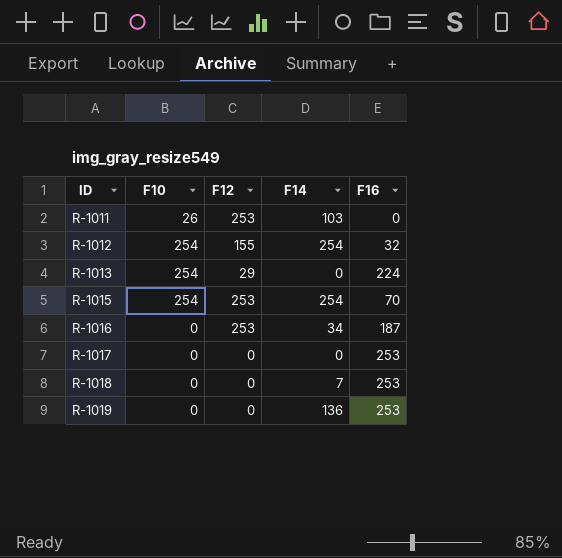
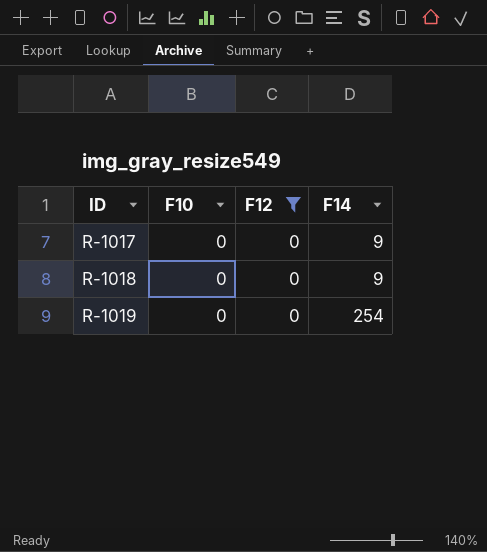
filter: none -> F12 = 0
column F16 | position: 5 -> none
R-1017 | F14: 0 -> 9
R-1018 | F14: 7 -> 9
R-1019 | F14: 136 -> 254

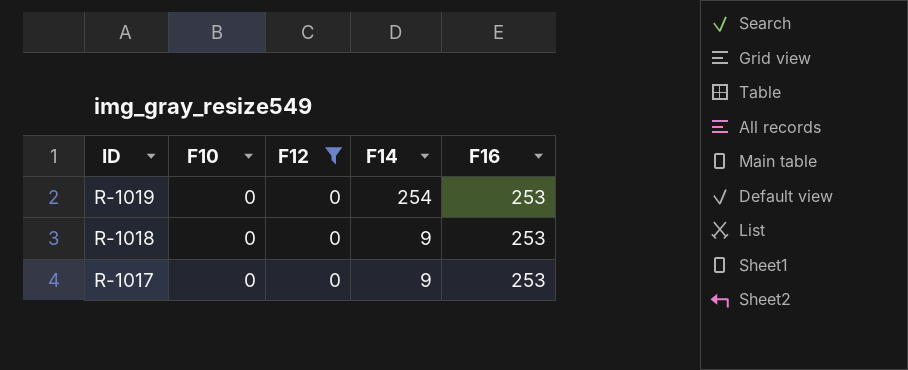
row order: ID ascending -> ID descending
column F16 | position: none -> 5

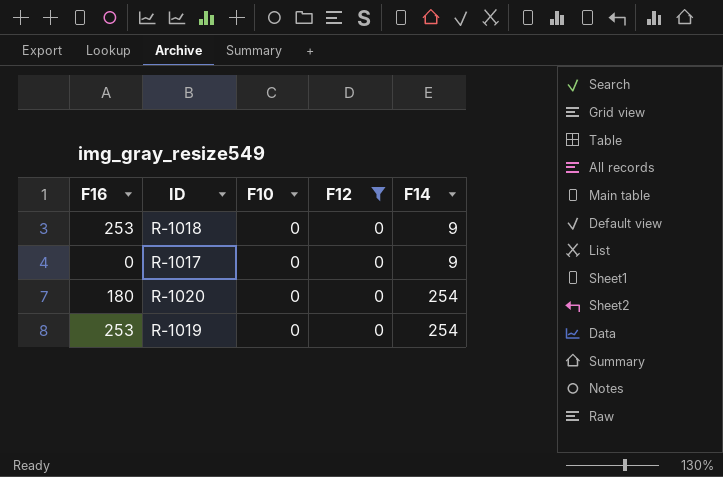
row order: ID descending -> F14 ascending
column F16 | position: 5 -> 1
R-1017 | F16: 253 -> 0
row R-1020: none -> 180 | 0 | 0 | 254

